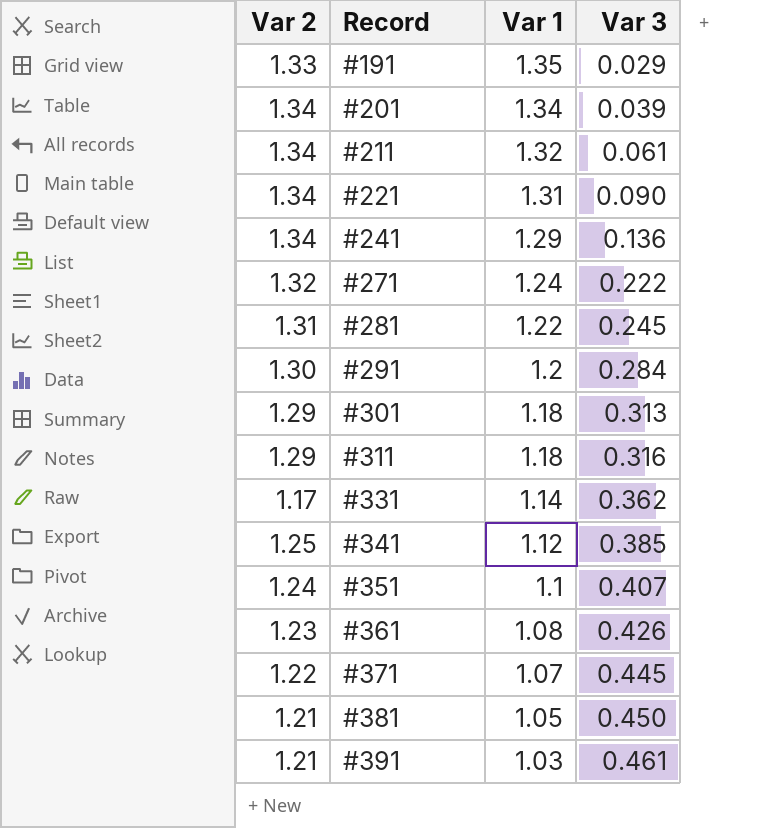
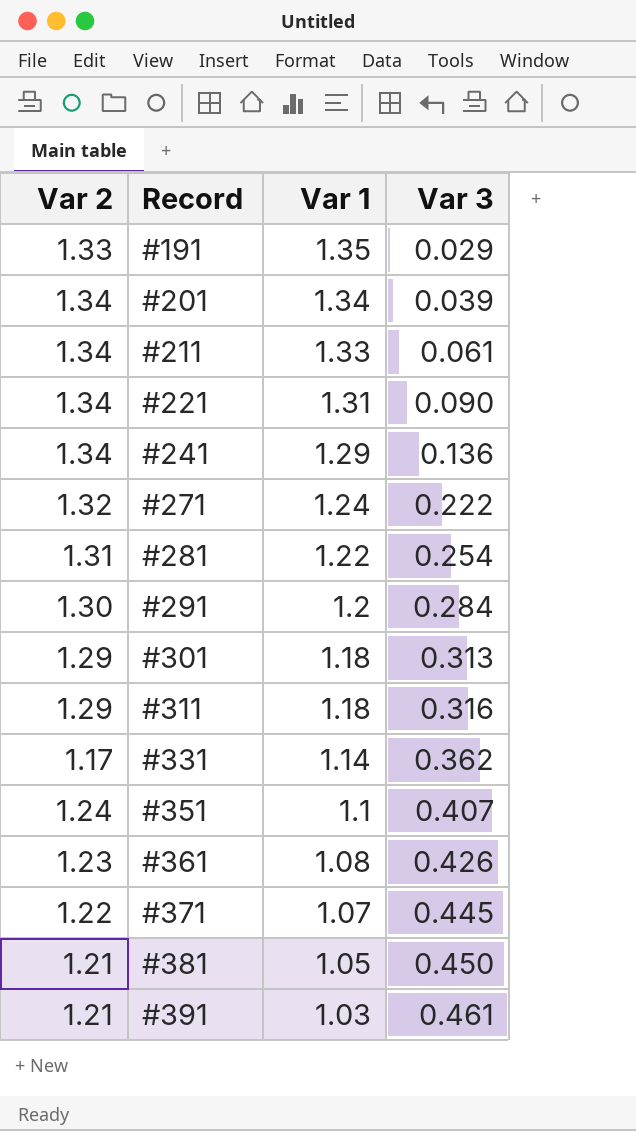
row #341: 1.25 | 1.12 | 0.385 -> none
#211 | Var 1: 1.32 -> 1.33
#281 | Var 3: 0.245 -> 0.254

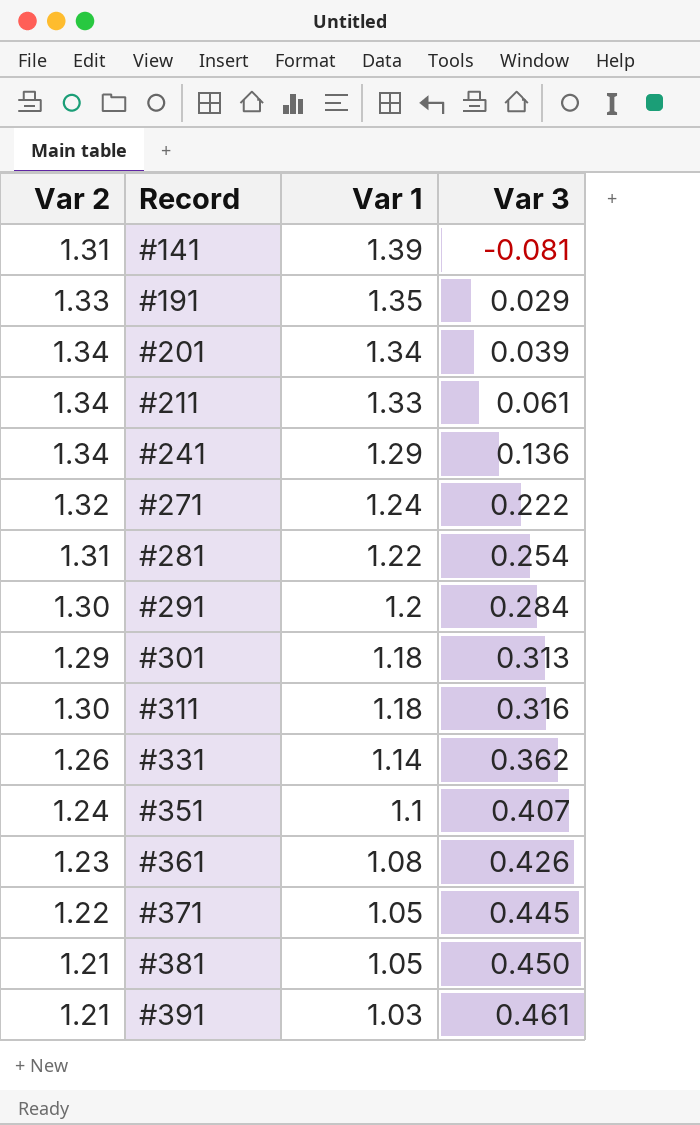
row #221: 1.34 | 1.31 | 0.090 -> none
row #141: none -> 1.31 | 1.39 | -0.081
#311 | Var 2: 1.29 -> 1.30
#331 | Var 2: 1.17 -> 1.26
#371 | Var 1: 1.07 -> 1.05

